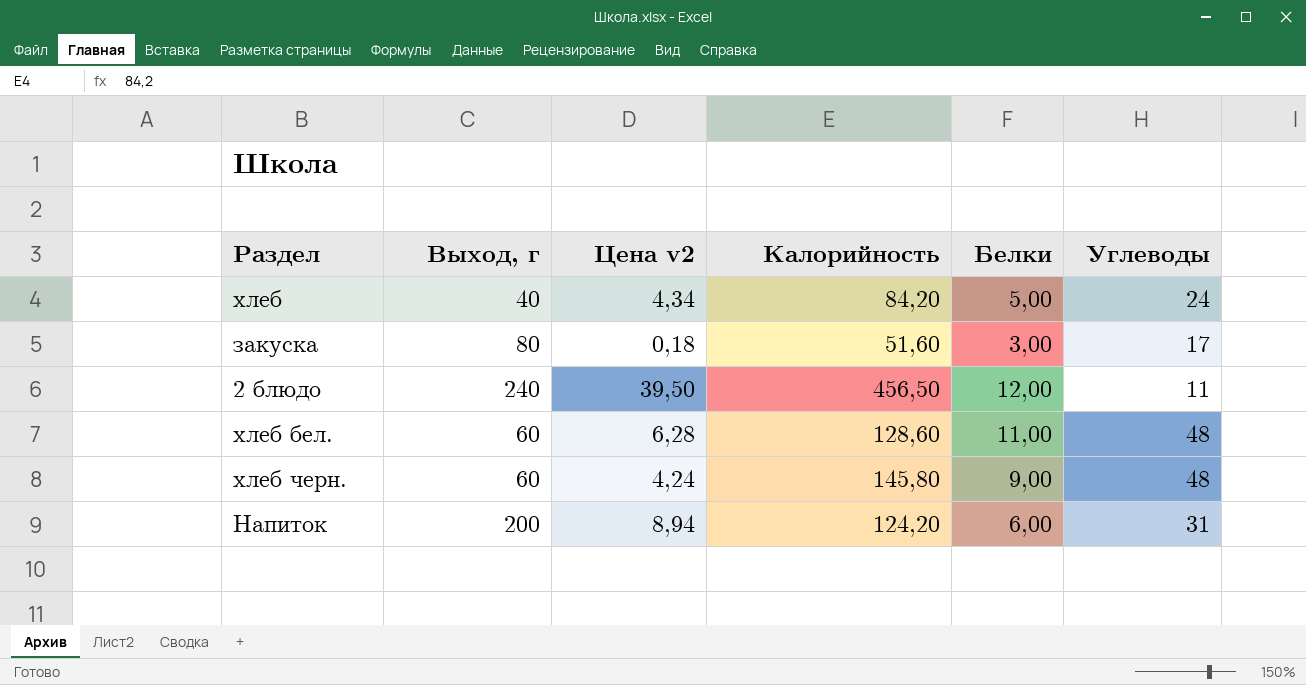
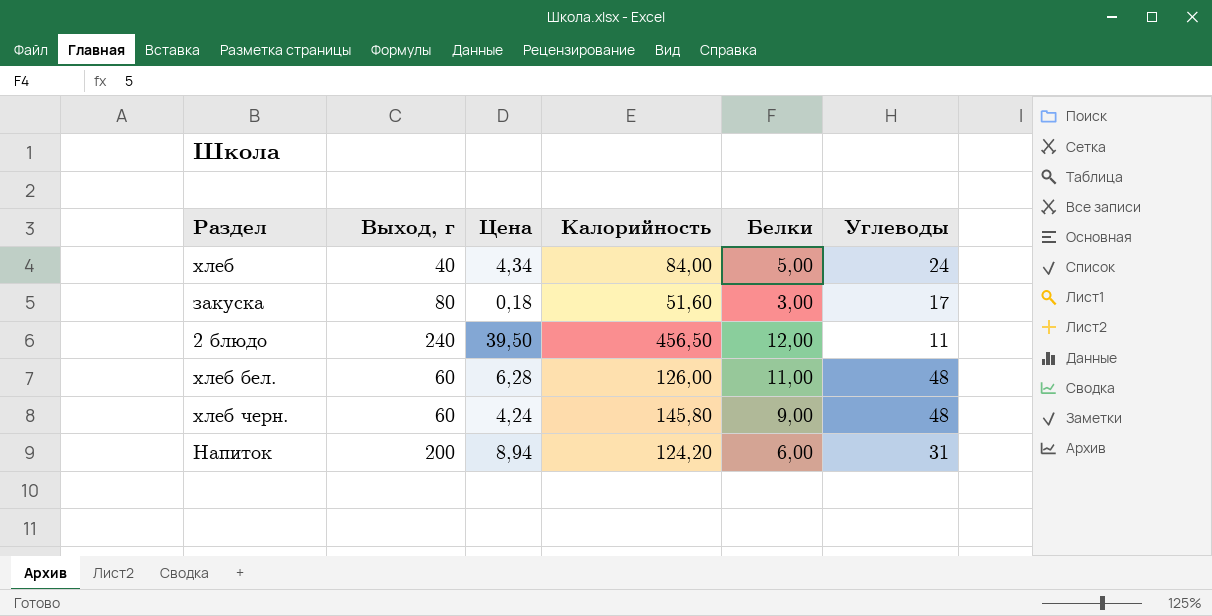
column name: Цена v2 -> Цена
хлеб | Калорийность: 84,20 -> 84,00
хлеб бел. | Калорийность: 128,60 -> 126,00

